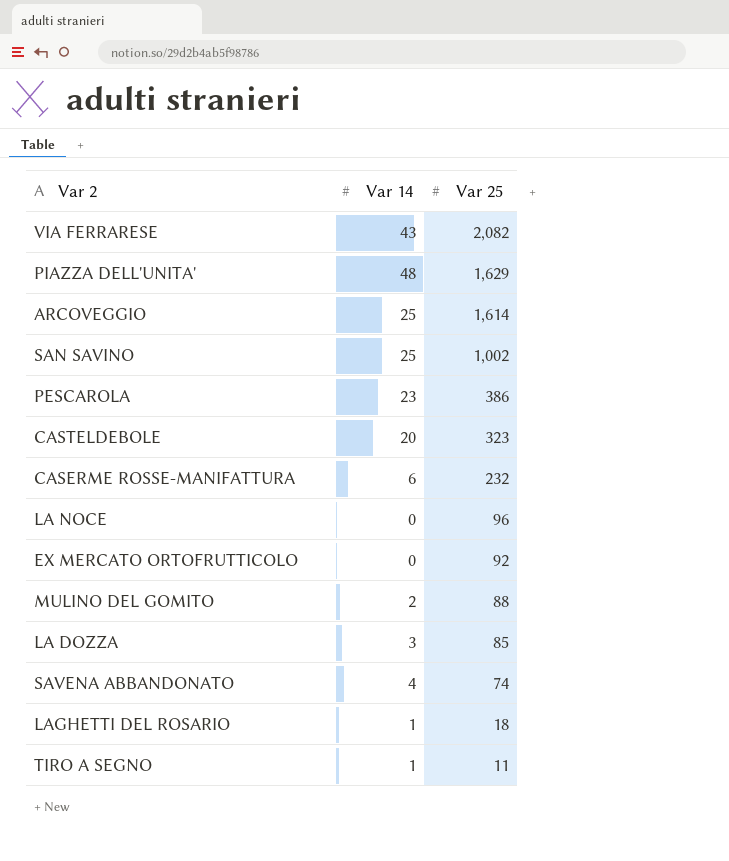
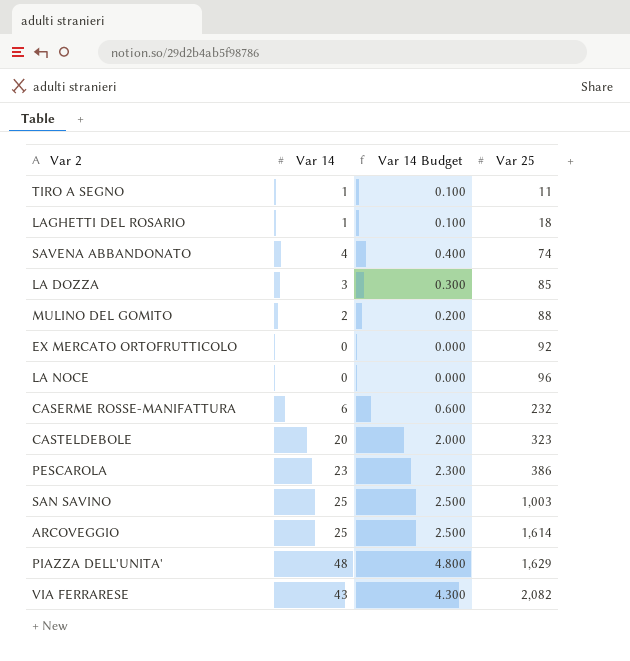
row order: Var 25 descending -> Var 25 ascending
column Var 14 Budget | formula: none -> [Var 14] * 0.1
SAN SAVINO | Var 25: 1,002 -> 1,003

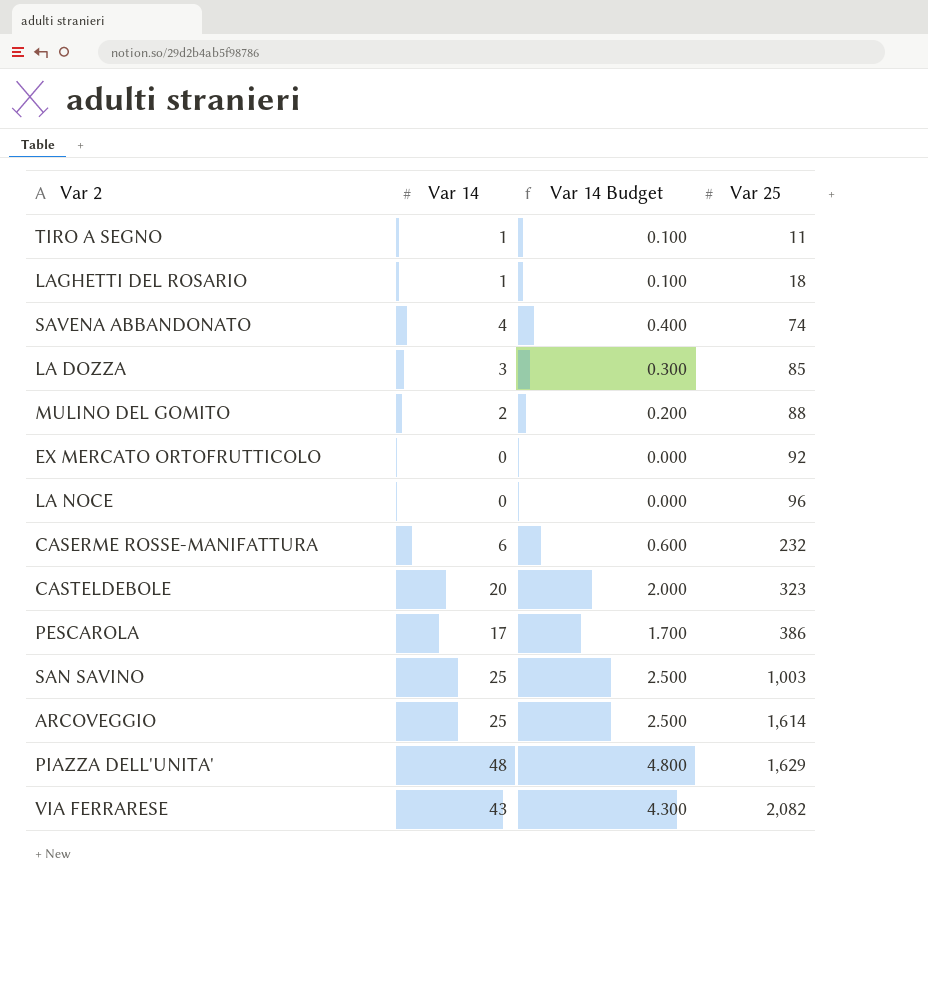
PESCAROLA | Var 14: 23 -> 17
PESCAROLA | Var 14 Budget: 2.300 -> 1.700

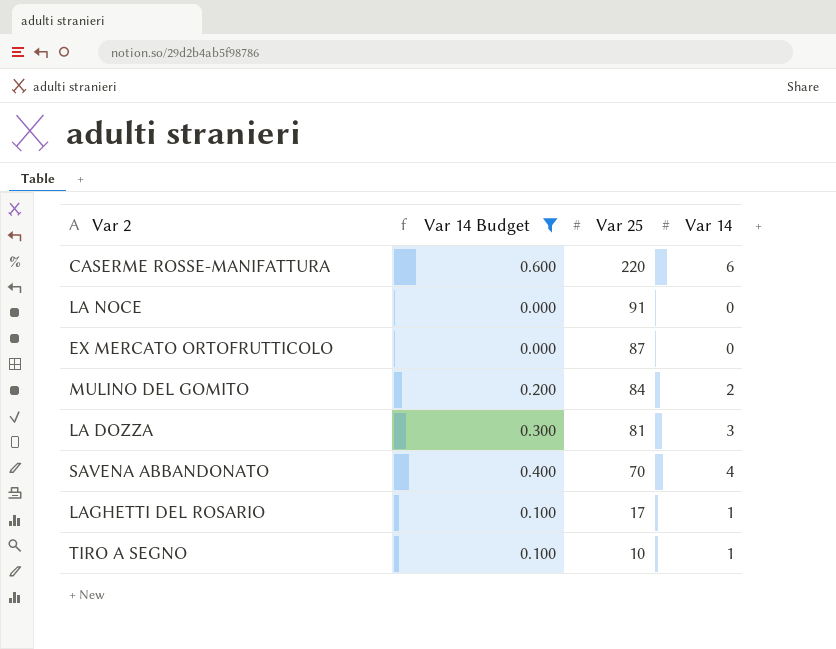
filter: none -> Var 14 Budget <= 0.600
row order: Var 25 ascending -> Var 25 descending
column Var 14 | position: 2 -> 4
CASERME ROSSE-MANIFATTURA | Var 25: 232 -> 220
LA NOCE | Var 25: 96 -> 91
EX MERCATO ORTOFRUTTICOLO | Var 25: 92 -> 87
MULINO DEL GOMITO | Var 25: 88 -> 84
LA DOZZA | Var 25: 85 -> 81
SAVENA ABBANDONATO | Var 25: 74 -> 70
LAGHETTI DEL ROSARIO | Var 25: 18 -> 17
TIRO A SEGNO | Var 25: 11 -> 10

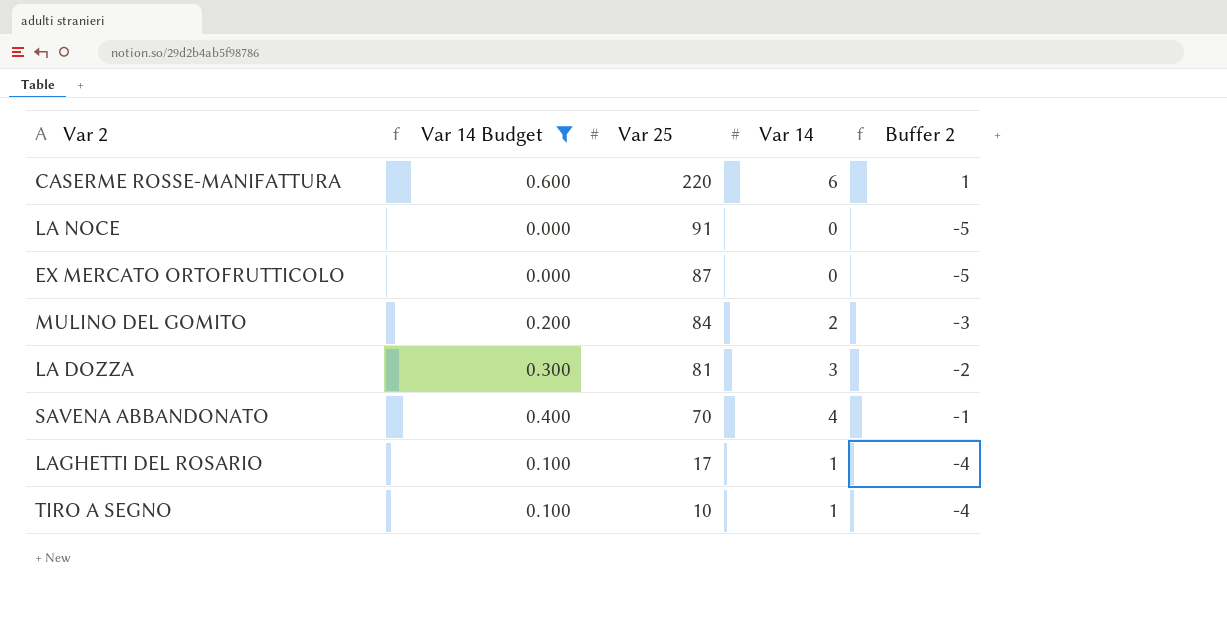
column Buffer 2 | formula: none -> [Var 14] - 5

